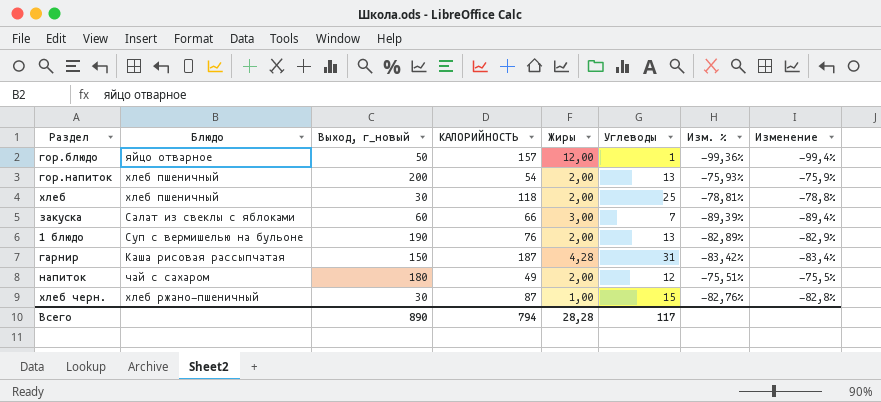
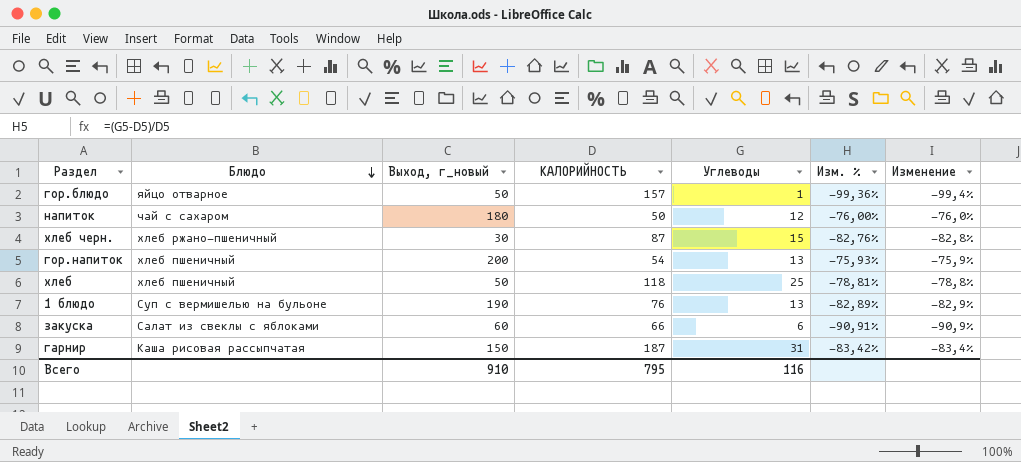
row order: none -> Блюдо descending
column Жиры | position: 5 -> none
напиток | КАЛОРИЙНОСТЬ: 49 -> 50
напиток | Изм. %: -75,51% -> -76,00%
напиток | Изменение: -75,5% -> -76,0%
хлеб | Выход, г_новый: 30 -> 50
закуска | Углеводы: 7 -> 6
закуска | Изм. %: -89,39% -> -90,91%
закуска | Изменение: -89,4% -> -90,9%
Всего | Выход, г_новый: 890 -> 910
Всего | КАЛОРИЙНОСТЬ: 794 -> 795
Всего | Углеводы: 117 -> 116

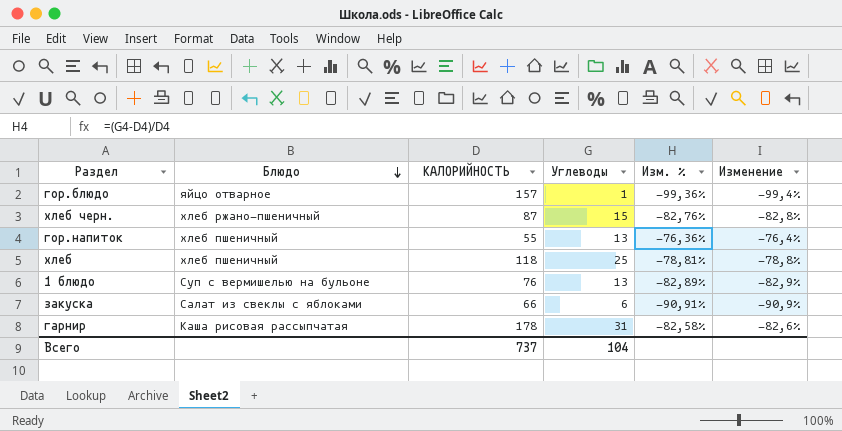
column Выход, г_новый | position: 3 -> none
row напиток: чай с сахаром | 180 | 50 | 12 | -76,00% | -76,0% -> none
гор.напиток | КАЛОРИЙНОСТЬ: 54 -> 55
гор.напиток | Изм. %: -75,93% -> -76,36%
гор.напиток | Изменение: -75,9% -> -76,4%
гарнир | КАЛОРИЙНОСТЬ: 187 -> 178
гарнир | Изм. %: -83,42% -> -82,58%
гарнир | Изменение: -83,4% -> -82,6%
Всего | КАЛОРИЙНОСТЬ: 795 -> 737
Всего | Углеводы: 116 -> 104

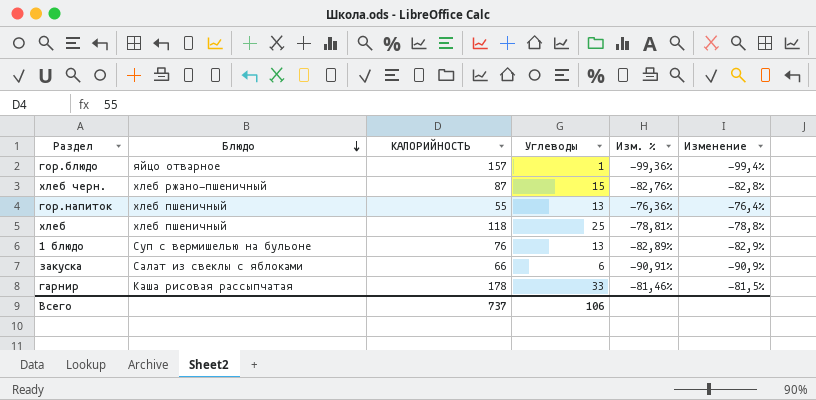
гарнир | Углеводы: 31 -> 33
гарнир | Изм. %: -82,58% -> -81,46%
гарнир | Изменение: -82,6% -> -81,5%
Всего | Углеводы: 104 -> 106

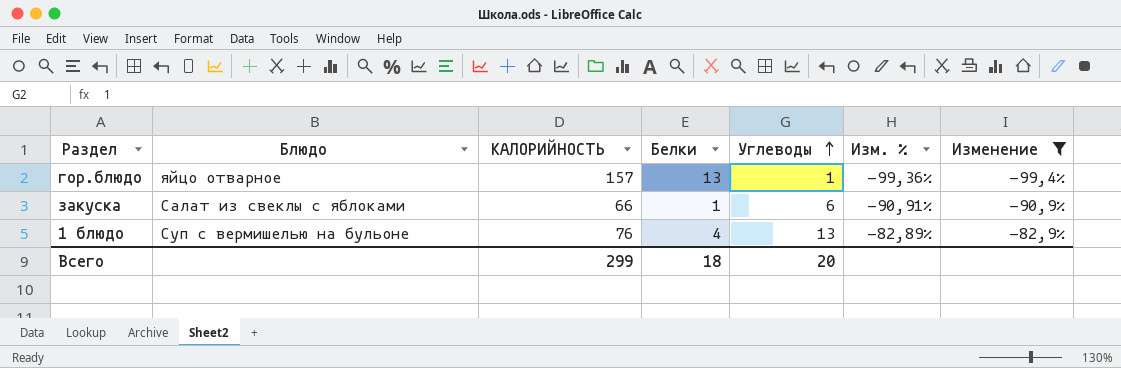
filter: none -> Изменение <= -82,9%
row order: Блюдо descending -> Углеводы ascending
column Белки | position: none -> 4
Всего | КАЛОРИЙНОСТЬ: 737 -> 299
Всего | Углеводы: 106 -> 20

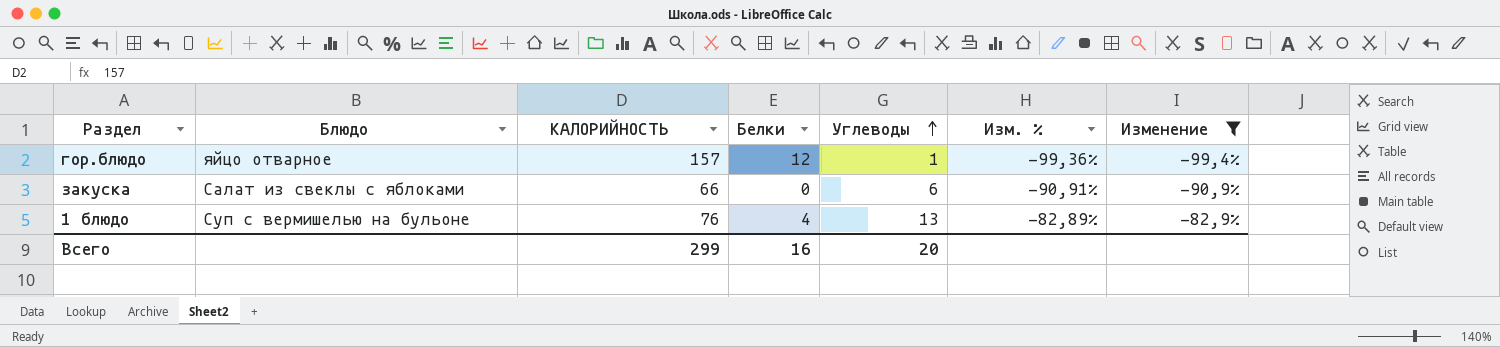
гор.блюдо | Белки: 13 -> 12
закуска | Белки: 1 -> 0
Всего | Белки: 18 -> 16

